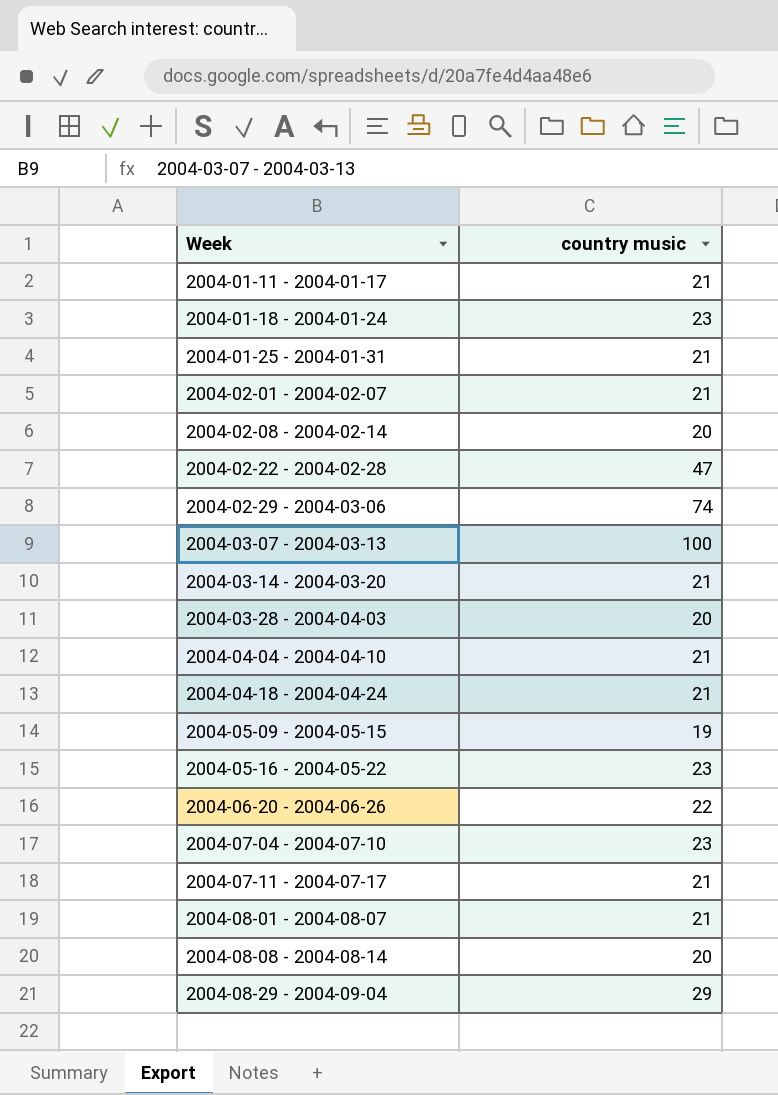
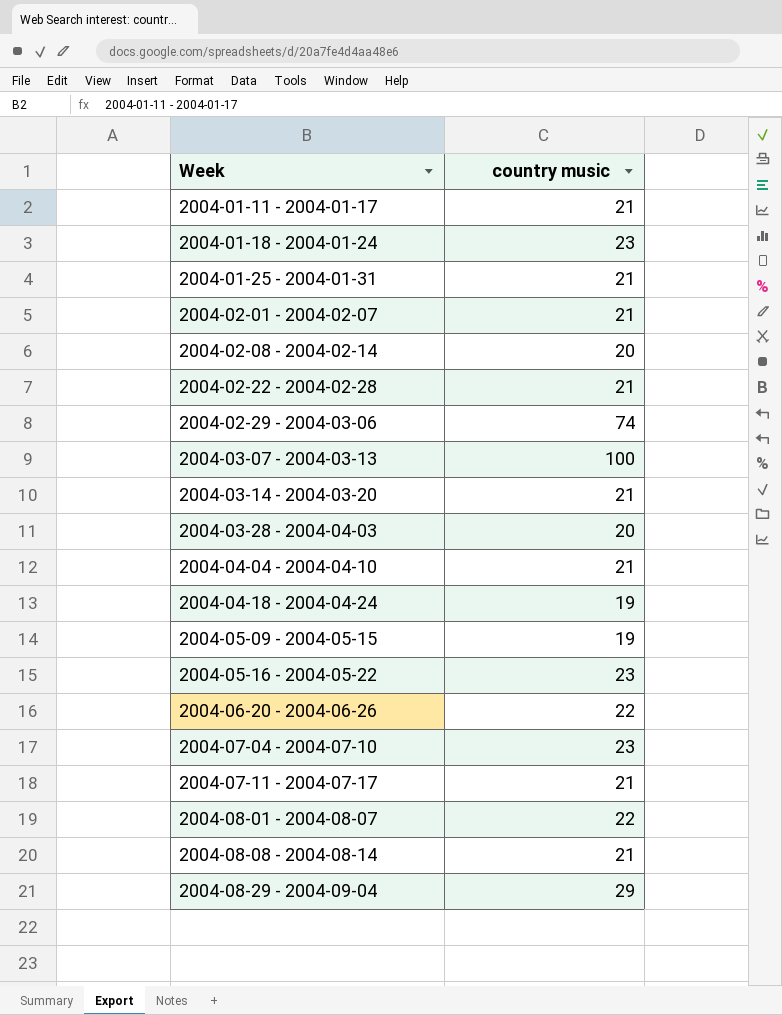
2004-02-22 - 2004-02-28 | country music: 47 -> 21
2004-04-18 - 2004-04-24 | country music: 21 -> 19
2004-08-01 - 2004-08-07 | country music: 21 -> 22
2004-08-08 - 2004-08-14 | country music: 20 -> 21

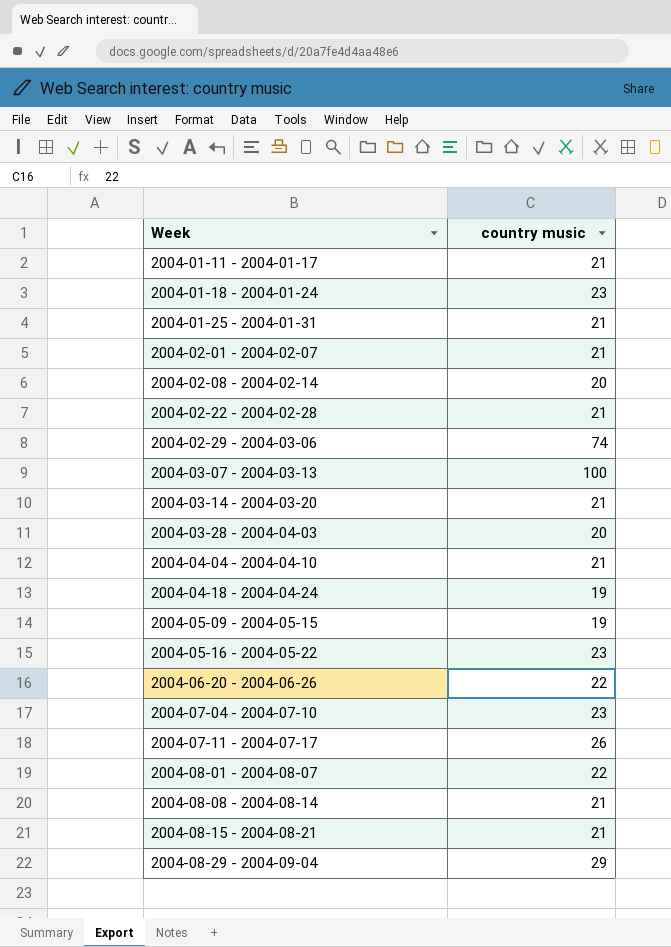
2004-07-11 - 2004-07-17 | country music: 21 -> 26
row 2004-08-15 - 2004-08-21: none -> 21

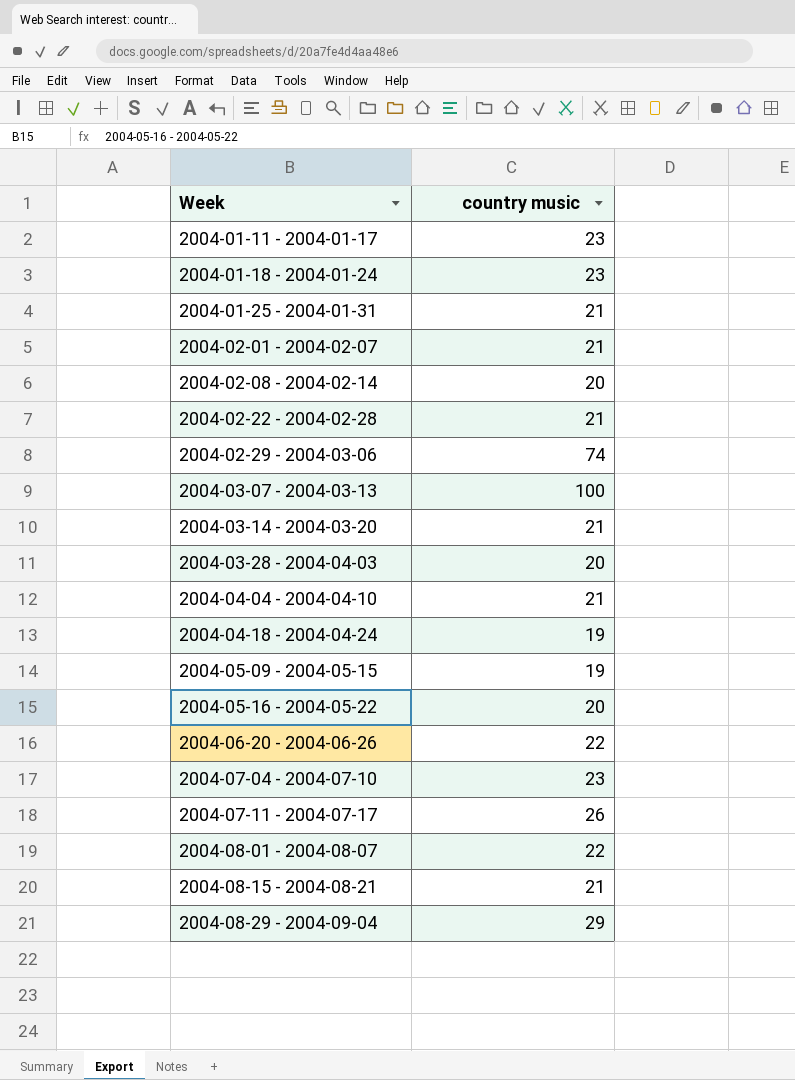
row 2004-08-08 - 2004-08-14: 21 -> none
2004-01-11 - 2004-01-17 | country music: 21 -> 23
2004-05-16 - 2004-05-22 | country music: 23 -> 20

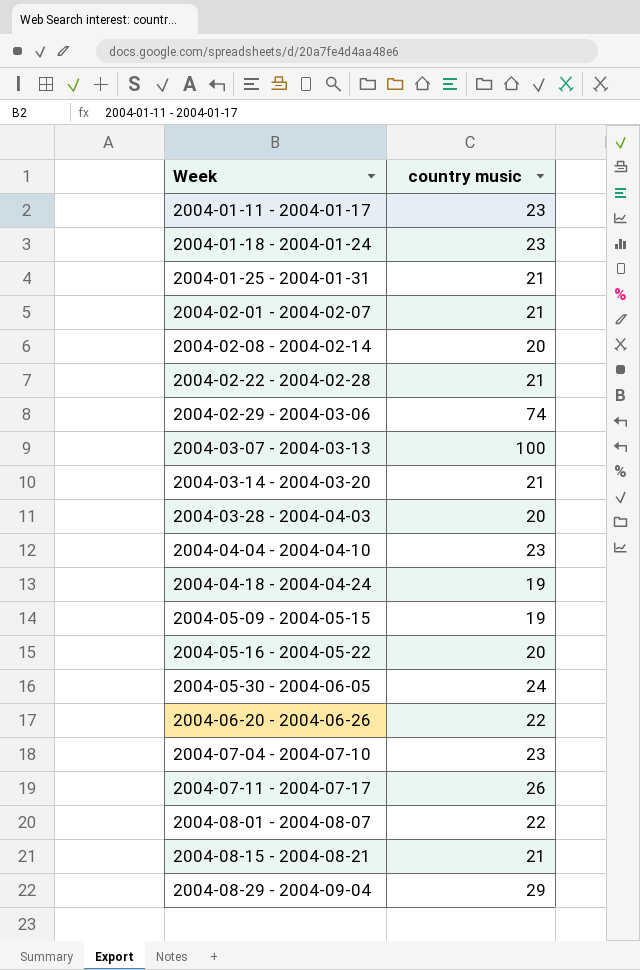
2004-04-04 - 2004-04-10 | country music: 21 -> 23
row 2004-05-30 - 2004-06-05: none -> 24

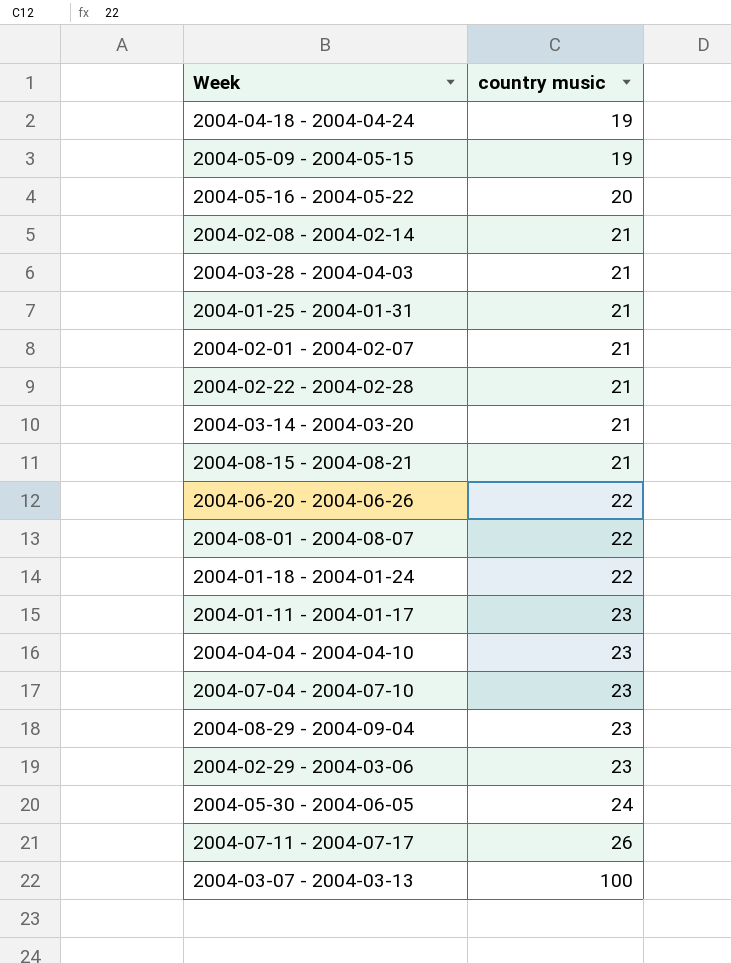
row order: Week ascending -> country music ascending
2004-02-08 - 2004-02-14 | country music: 20 -> 21
2004-03-28 - 2004-04-03 | country music: 20 -> 21
2004-01-18 - 2004-01-24 | country music: 23 -> 22
2004-08-29 - 2004-09-04 | country music: 29 -> 23
2004-02-29 - 2004-03-06 | country music: 74 -> 23

